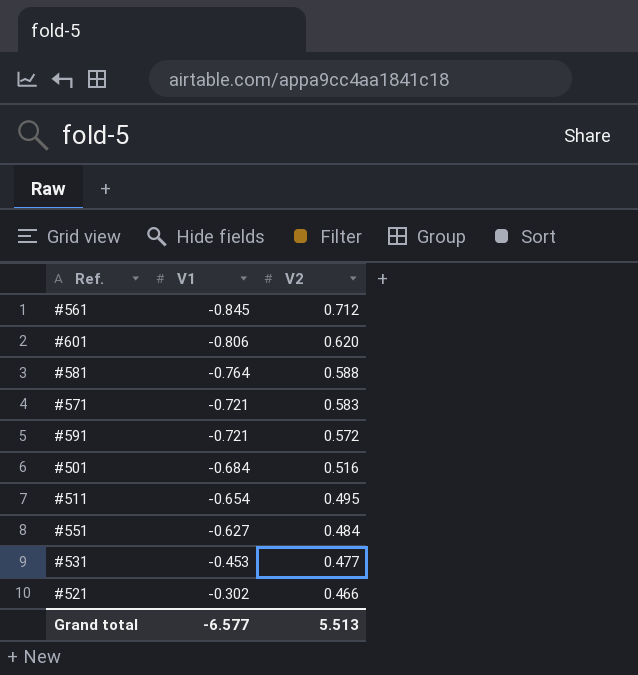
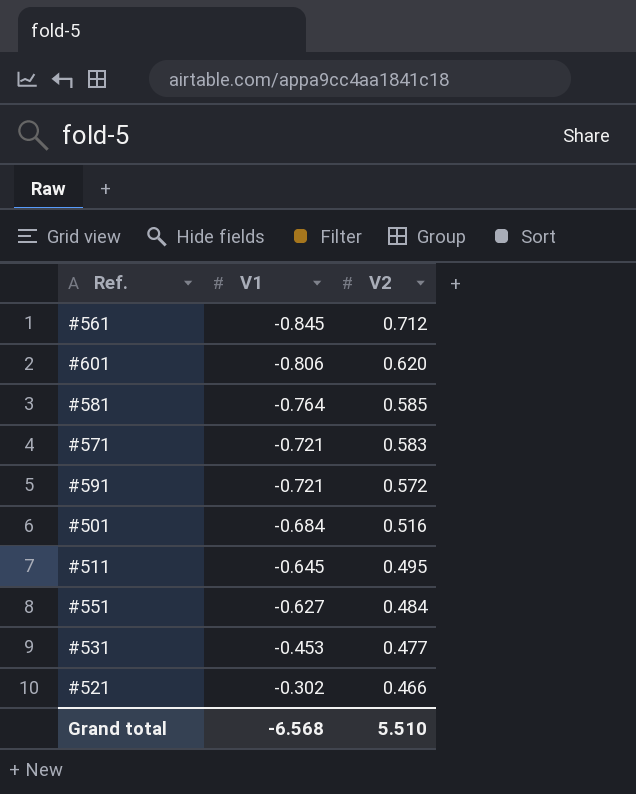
#581 | V2: 0.588 -> 0.585
#511 | V1: -0.654 -> -0.645
Grand total | V1: -6.577 -> -6.568
Grand total | V2: 5.513 -> 5.510

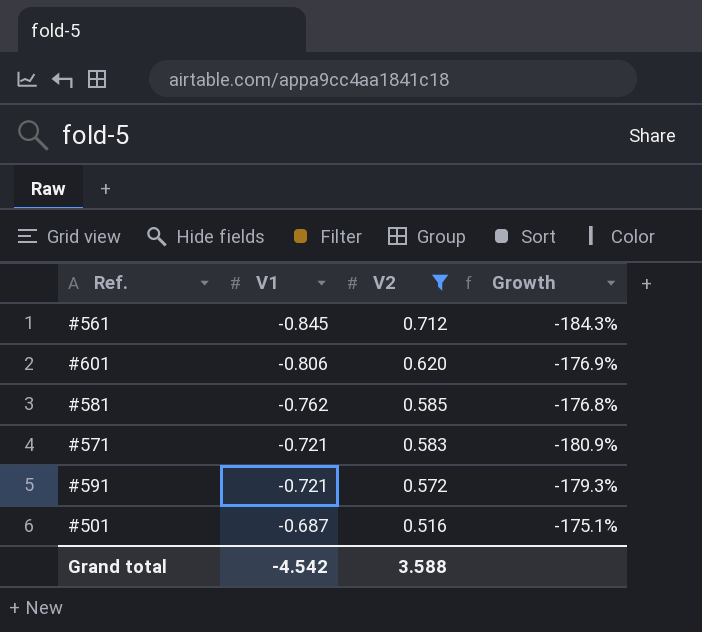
filter: none -> V2 >= 0.516
column Growth | formula: none -> ([V2] - [V1]) / [V1]
#581 | V1: -0.764 -> -0.762
#501 | V1: -0.684 -> -0.687
Grand total | V1: -6.568 -> -4.542
Grand total | V2: 5.510 -> 3.588

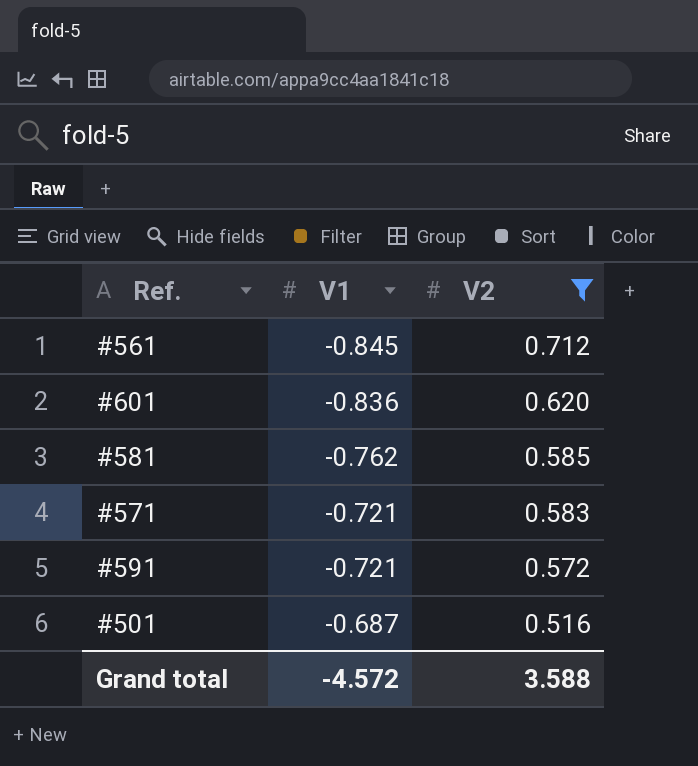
column Growth | formula: ([V2] - [V1]) / [V1] -> none
#601 | V1: -0.806 -> -0.836
Grand total | V1: -4.542 -> -4.572

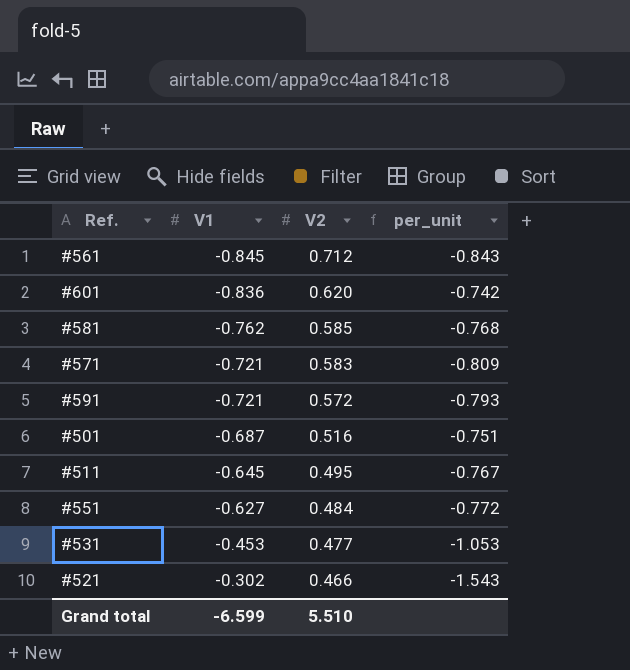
filter: V2 >= 0.516 -> none
column per_unit | formula: none -> [V2] / [V1]
Grand total | V1: -4.572 -> -6.599
Grand total | V2: 3.588 -> 5.510

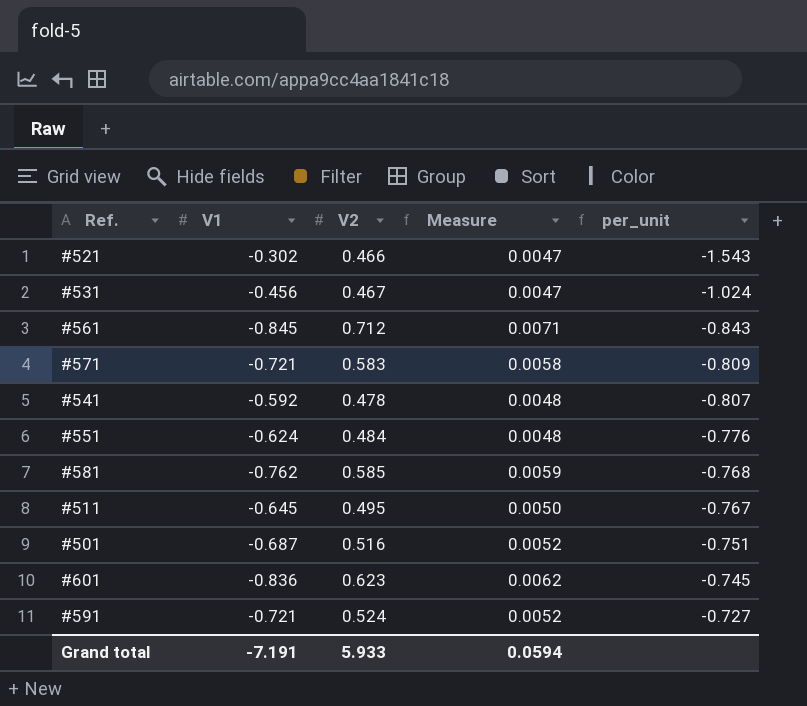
row order: V1 ascending -> per_unit ascending
column Measure | formula: none -> [V2] * 0.01
#531 | V1: -0.453 -> -0.456
#531 | V2: 0.477 -> 0.467
#531 | per_unit: -1.053 -> -1.024
row #541: none -> -0.592 | 0.478 | 0.0048 | -0.807
#551 | V1: -0.627 -> -0.624
#551 | per_unit: -0.772 -> -0.776
#601 | V2: 0.620 -> 0.623
#601 | per_unit: -0.742 -> -0.745
#591 | V2: 0.572 -> 0.524
#591 | per_unit: -0.793 -> -0.727
Grand total | V1: -6.599 -> -7.191
Grand total | V2: 5.510 -> 5.933

